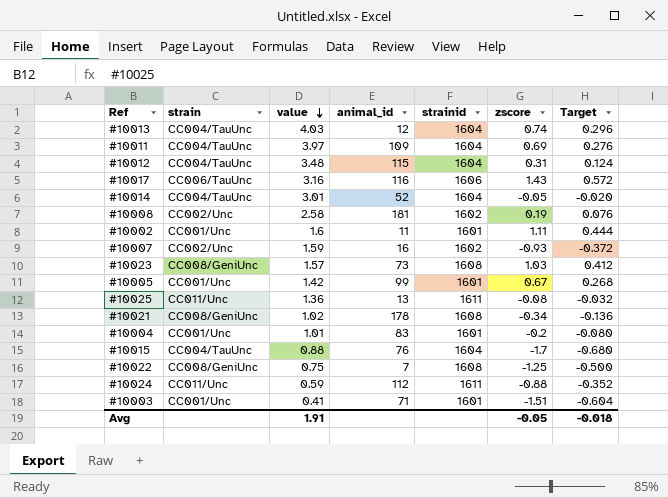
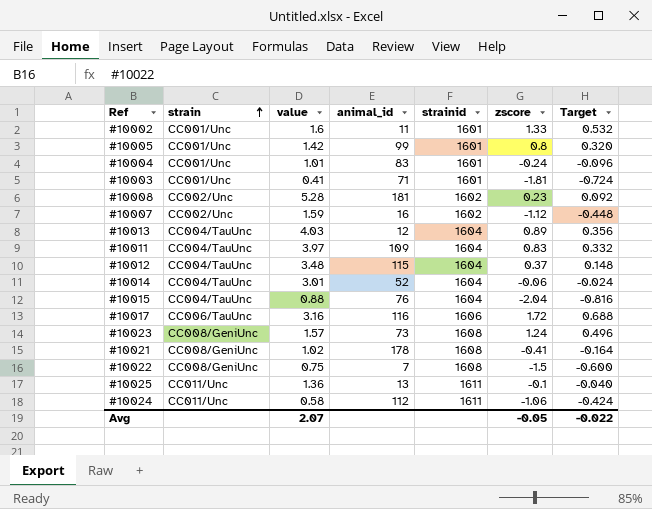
row order: value descending -> strain ascending
#10002 | zscore: 1.11 -> 1.33
#10002 | Target: 0.444 -> 0.532
#10005 | zscore: 0.67 -> 0.8
#10005 | Target: 0.268 -> 0.320
#10004 | zscore: -0.2 -> -0.24
#10004 | Target: -0.080 -> -0.096
#10003 | zscore: -1.51 -> -1.81
#10003 | Target: -0.604 -> -0.724
#10008 | value: 2.58 -> 5.28
#10008 | zscore: 0.19 -> 0.23
#10008 | Target: 0.076 -> 0.092
#10007 | zscore: -0.93 -> -1.12
#10007 | Target: -0.372 -> -0.448
#10013 | zscore: 0.74 -> 0.89
#10013 | Target: 0.296 -> 0.356
#10011 | zscore: 0.69 -> 0.83
#10011 | Target: 0.276 -> 0.332
#10012 | zscore: 0.31 -> 0.37
#10012 | Target: 0.124 -> 0.148
#10014 | zscore: -0.05 -> -0.06
#10014 | Target: -0.020 -> -0.024
#10015 | zscore: -1.7 -> -2.04
#10015 | Target: -0.680 -> -0.816
#10017 | zscore: 1.43 -> 1.72
#10017 | Target: 0.572 -> 0.688
#10023 | zscore: 1.03 -> 1.24
#10023 | Target: 0.412 -> 0.496
#10021 | zscore: -0.34 -> -0.41
#10021 | Target: -0.136 -> -0.164
#10022 | zscore: -1.25 -> -1.5
#10022 | Target: -0.500 -> -0.600
#10025 | zscore: -0.08 -> -0.1
#10025 | Target: -0.032 -> -0.040
#10024 | value: 0.59 -> 0.58
#10024 | zscore: -0.88 -> -1.06
#10024 | Target: -0.352 -> -0.424
Avg | value: 1.91 -> 2.07
Avg | Target: -0.018 -> -0.022

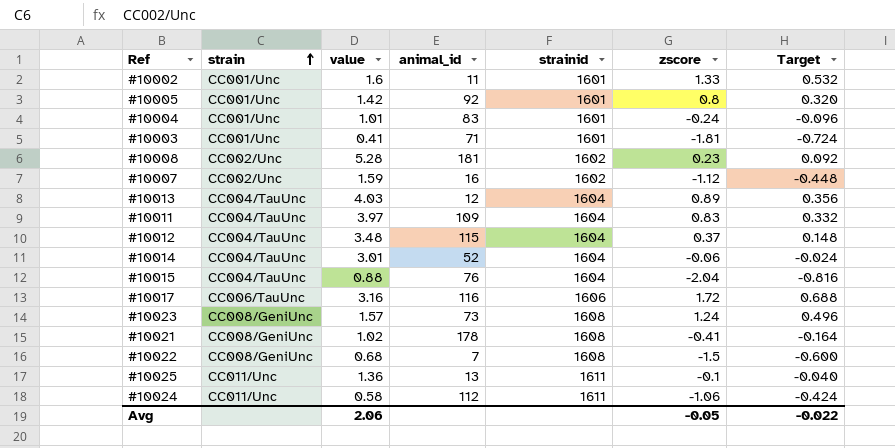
#10005 | animal_id: 99 -> 92
#10022 | value: 0.75 -> 0.68
Avg | value: 2.07 -> 2.06

